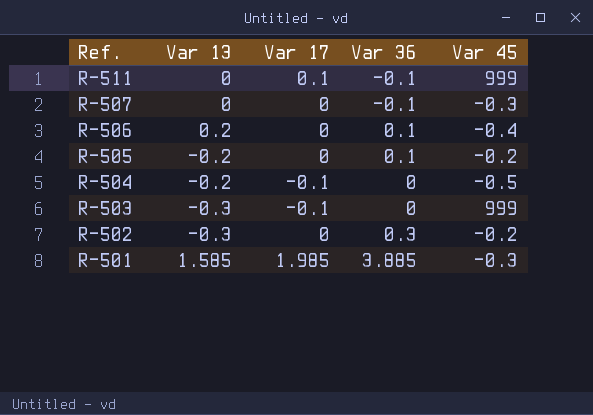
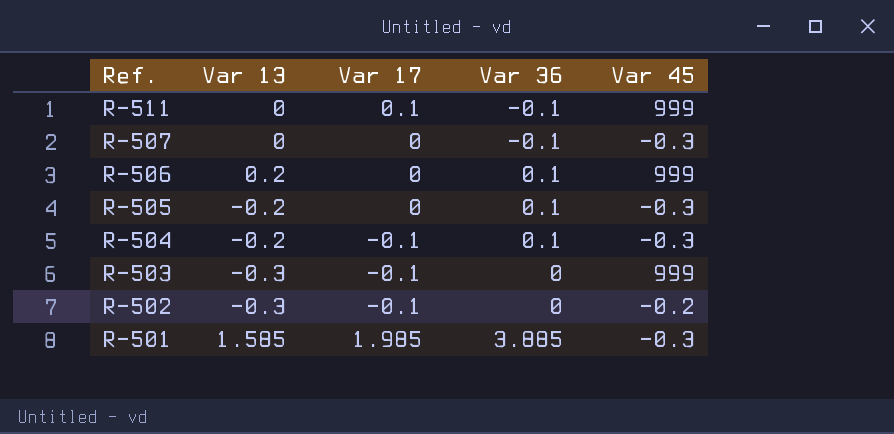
R-506 | Var 45: -0.4 -> 999
R-505 | Var 45: -0.2 -> -0.3
R-504 | Var 36: 0 -> 0.1
R-504 | Var 45: -0.5 -> -0.3
R-502 | Var 17: 0 -> -0.1
R-502 | Var 36: 0.3 -> 0

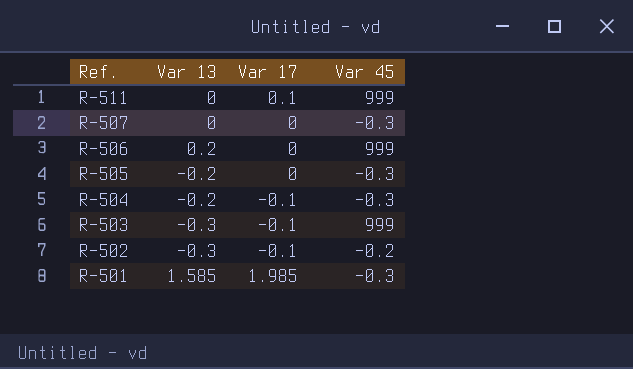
column Var 36 | position: 4 -> none

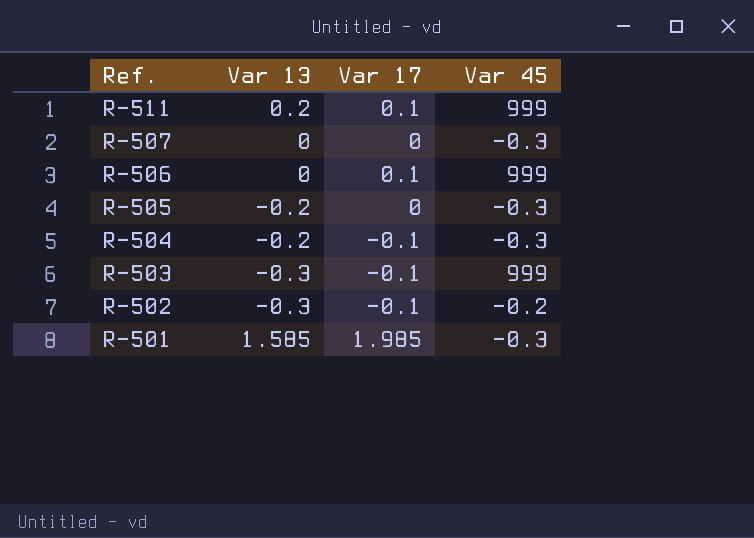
R-511 | Var 13: 0 -> 0.2
R-506 | Var 13: 0.2 -> 0
R-506 | Var 17: 0 -> 0.1

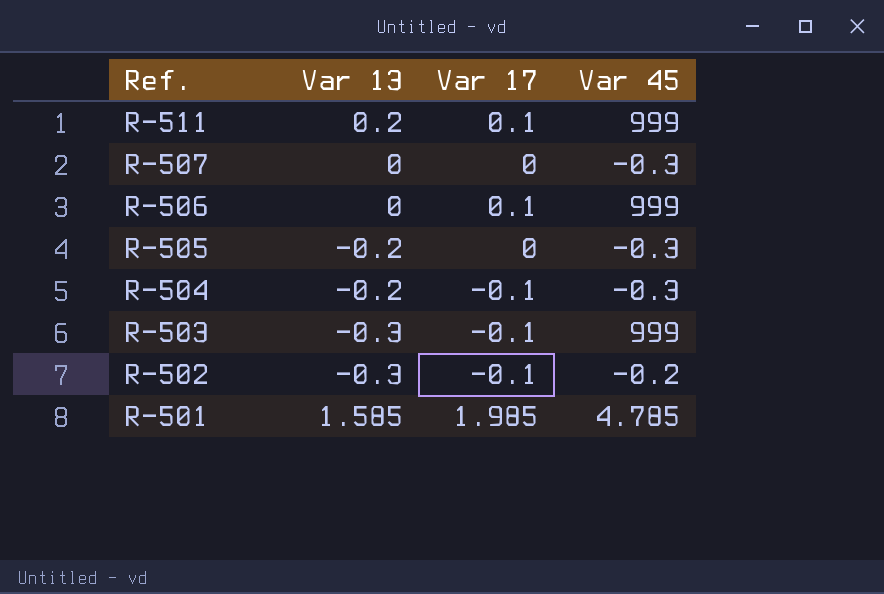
R-501 | Var 45: -0.3 -> 4.785

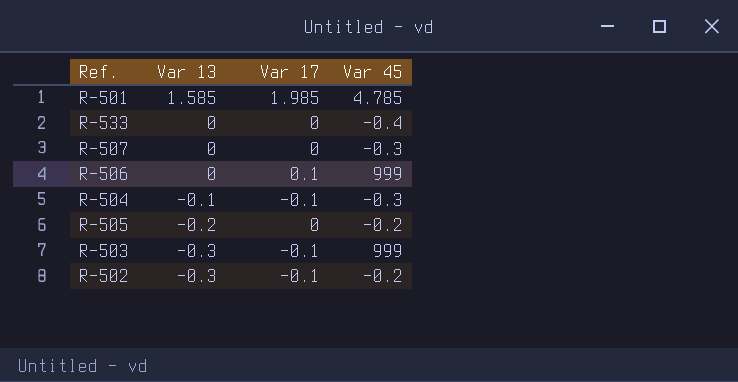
row order: Ref. descending -> Var 13 descending
row R-511: 0.2 | 0.1 | 999 -> none
row R-533: none -> 0 | 0 | -0.4
R-504 | Var 13: -0.2 -> -0.1
R-505 | Var 45: -0.3 -> -0.2

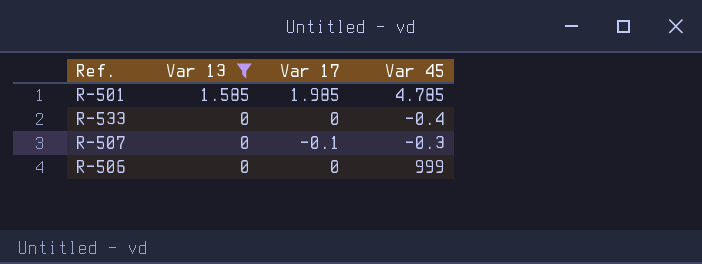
filter: none -> Var 13 >= 0
R-507 | Var 17: 0 -> -0.1
R-506 | Var 17: 0.1 -> 0

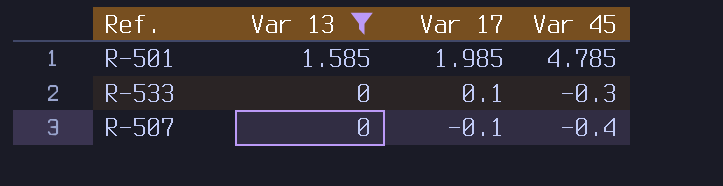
row R-506: 0 | 0 | 999 -> none
R-533 | Var 17: 0 -> 0.1
R-533 | Var 45: -0.4 -> -0.3
R-507 | Var 45: -0.3 -> -0.4

